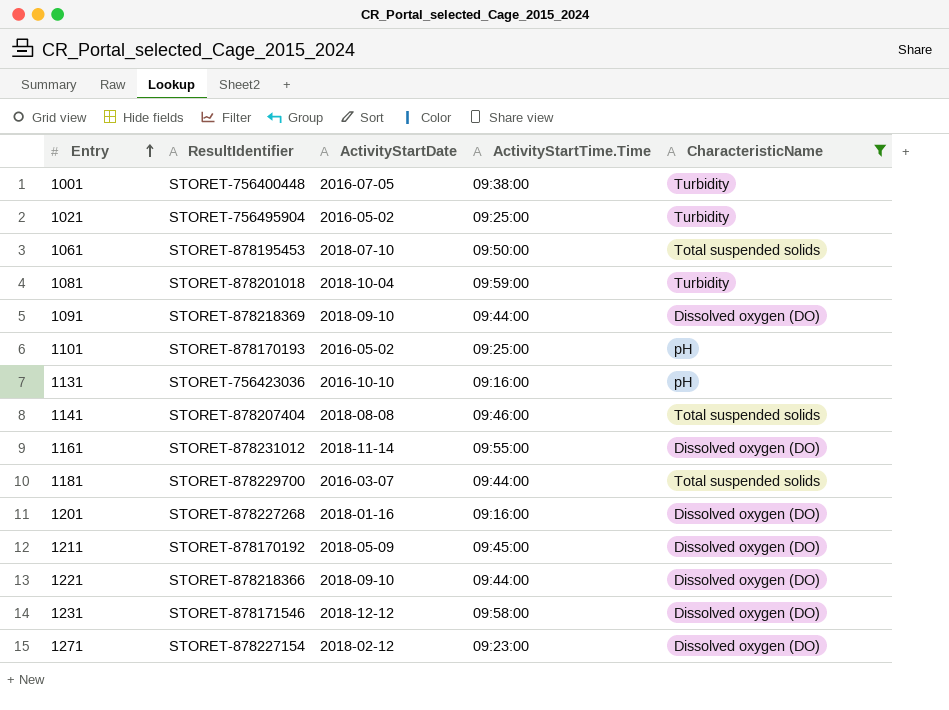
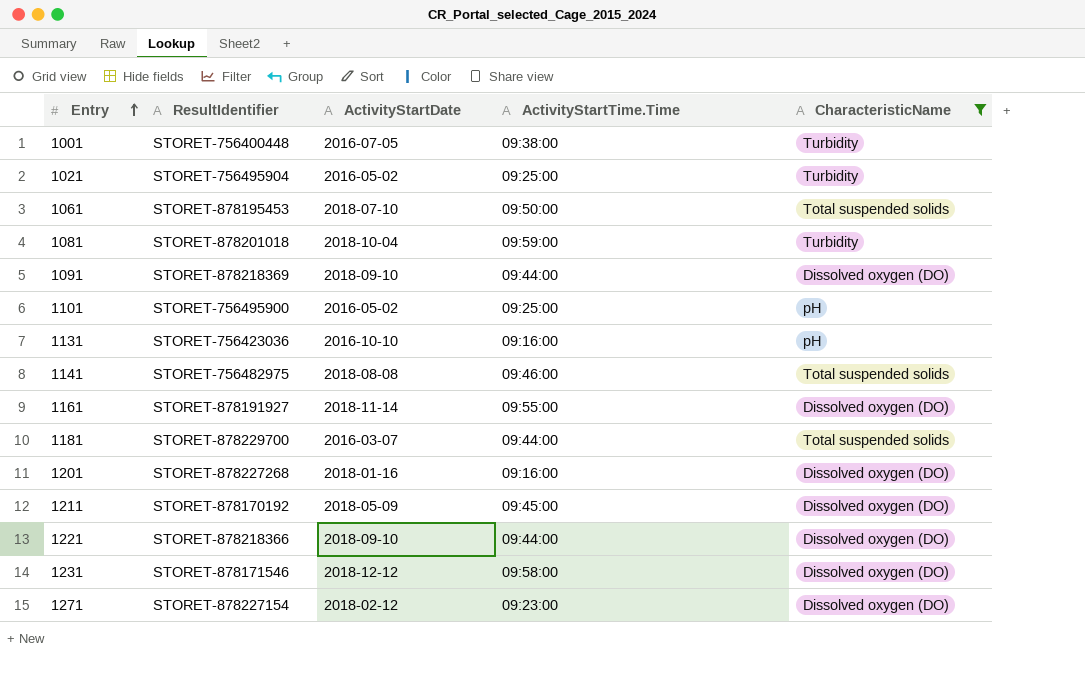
1101 | ResultIdentifier: STORET-878170193 -> STORET-756495900
1141 | ResultIdentifier: STORET-878207404 -> STORET-756482975
1161 | ResultIdentifier: STORET-878231012 -> STORET-878191927

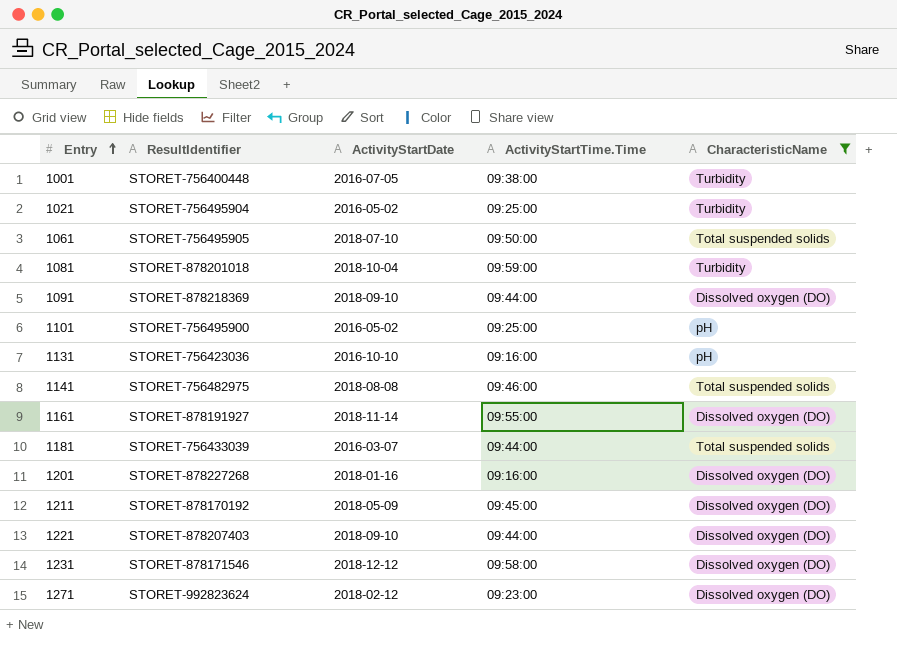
1061 | ResultIdentifier: STORET-878195453 -> STORET-756495905
1181 | ResultIdentifier: STORET-878229700 -> STORET-756433039
1221 | ResultIdentifier: STORET-878218366 -> STORET-878207403
1271 | ResultIdentifier: STORET-878227154 -> STORET-992823624

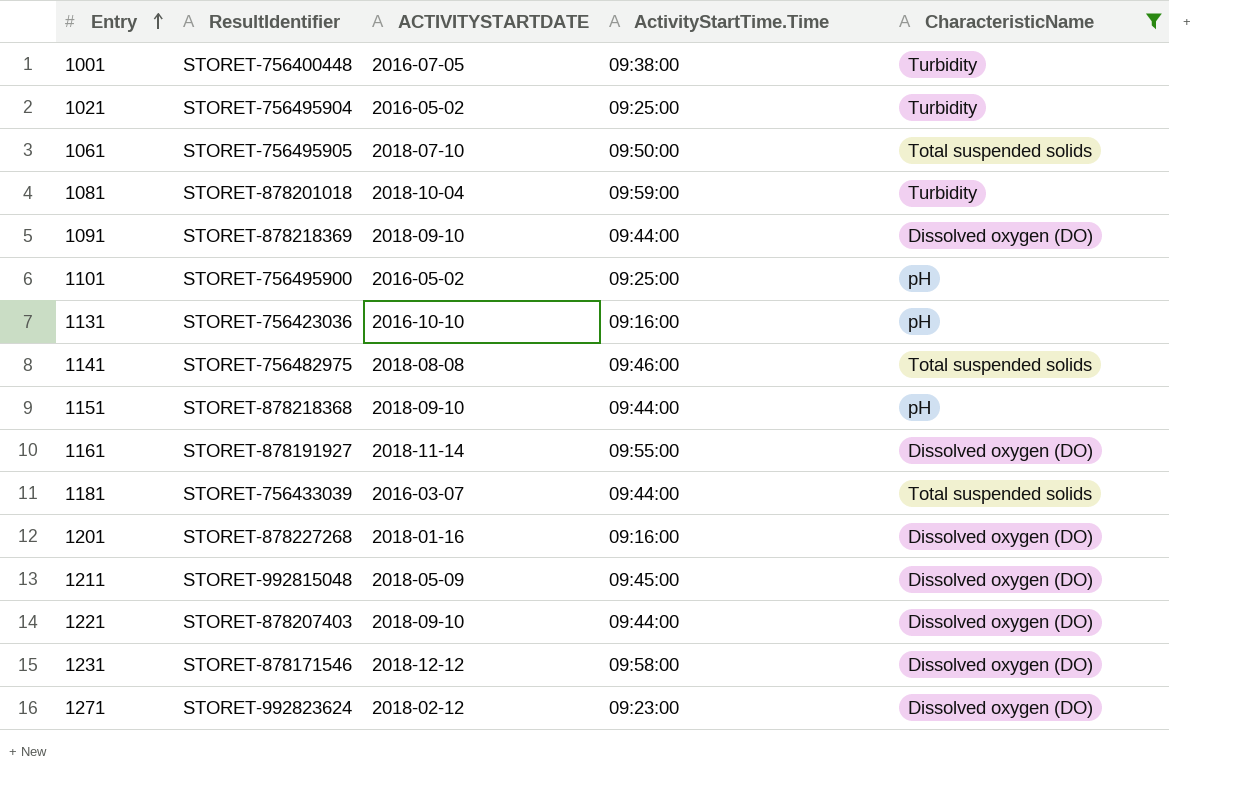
column name: ActivityStartDate -> ACTIVITYSTARTDATE
row 1151: none -> STORET-878218368 | 2018-09-10 | 09:44:00 | pH
1211 | ResultIdentifier: STORET-878170192 -> STORET-992815048

